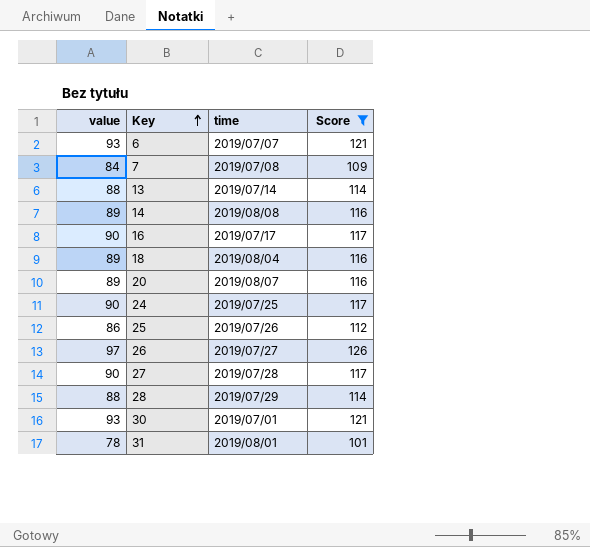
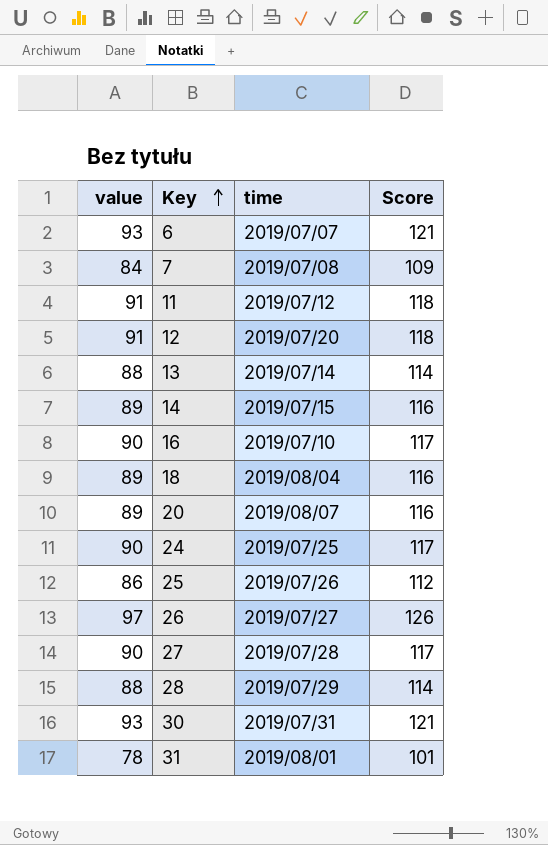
filter: Score != 118 -> none
14 | time: 2019/08/08 -> 2019/07/15
16 | time: 2019/07/17 -> 2019/07/10
30 | time: 2019/07/01 -> 2019/07/31

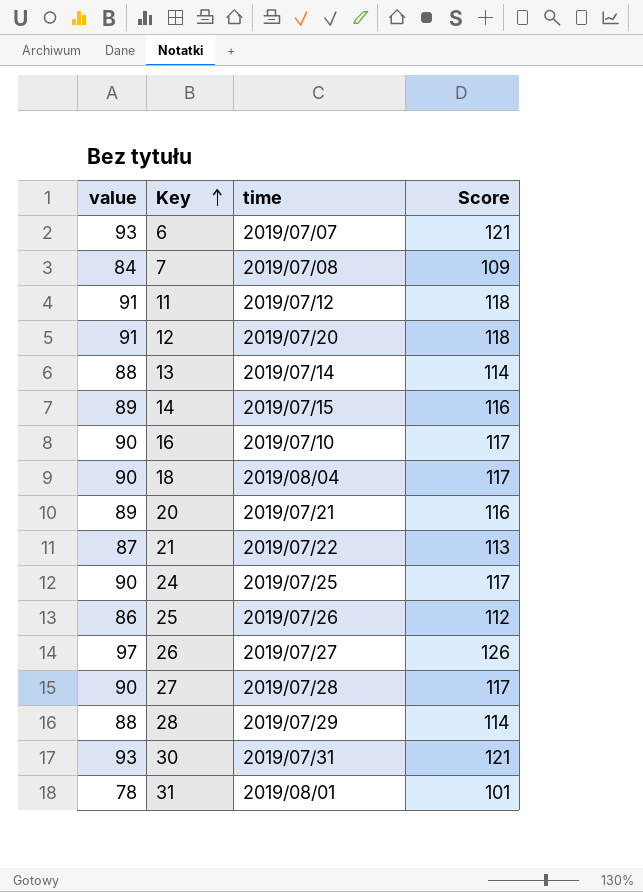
18 | value: 89 -> 90
18 | Score: 116 -> 117
20 | time: 2019/08/07 -> 2019/07/21
row 21: none -> 87 | 2019/07/22 | 113

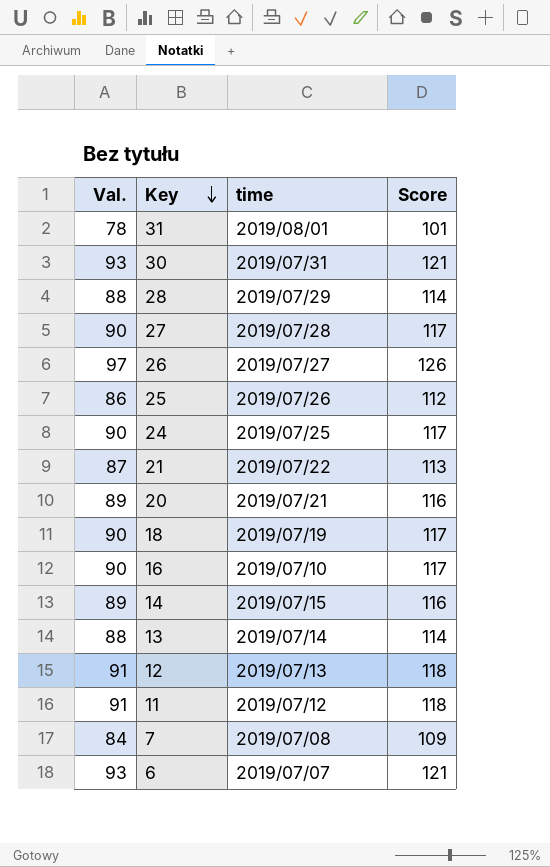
row order: Key ascending -> Key descending
column name: value -> Val.
18 | time: 2019/08/04 -> 2019/07/19
12 | time: 2019/07/20 -> 2019/07/13

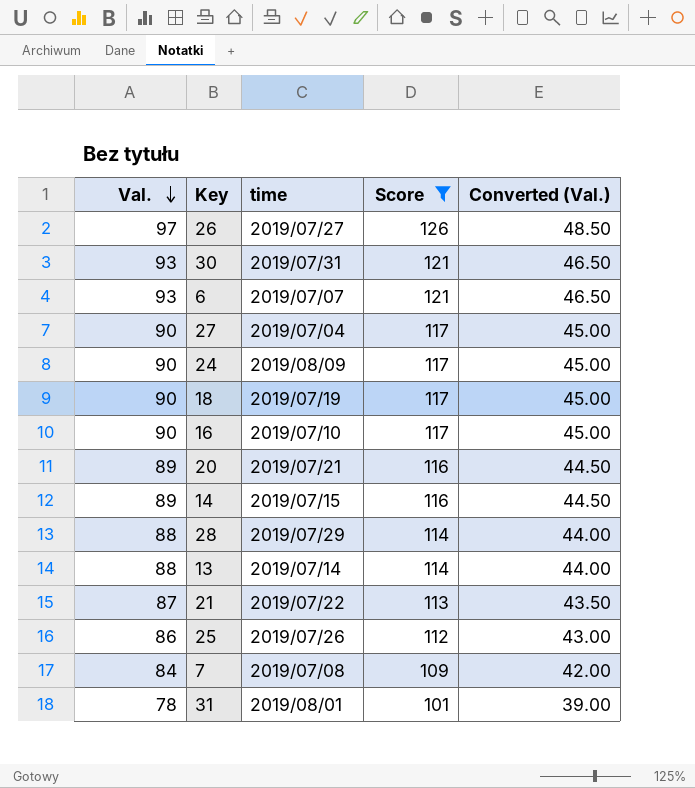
filter: none -> Score != 118
row order: Key descending -> Val. descending
column Converted (Val.) | formula: none -> [Val.] * 0.5
27 | time: 2019/07/28 -> 2019/07/04
24 | time: 2019/07/25 -> 2019/08/09

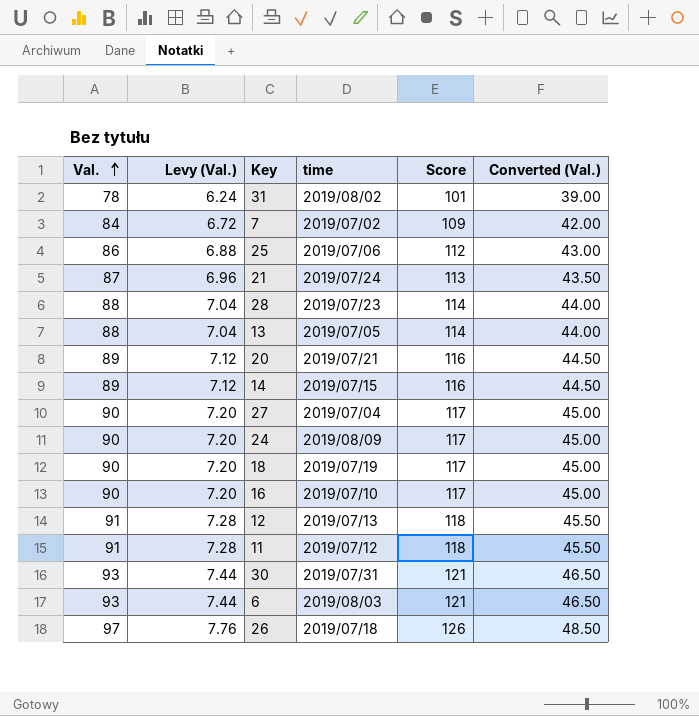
filter: Score != 118 -> none
row order: Val. descending -> Val. ascending
column Levy (Val.) | formula: none -> [Val.] * 0.08
31 | time: 2019/08/01 -> 2019/08/02
7 | time: 2019/07/08 -> 2019/07/02
25 | time: 2019/07/26 -> 2019/07/06
21 | time: 2019/07/22 -> 2019/07/24
28 | time: 2019/07/29 -> 2019/07/23
13 | time: 2019/07/14 -> 2019/07/05
6 | time: 2019/07/07 -> 2019/08/03
26 | time: 2019/07/27 -> 2019/07/18

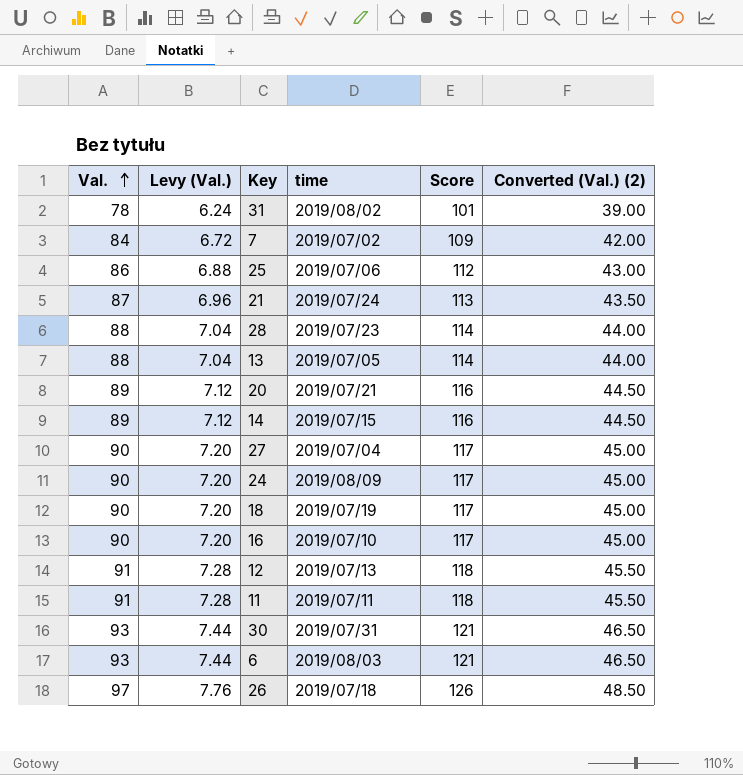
column name: Converted (Val.) -> Converted (Val.) (2)
11 | time: 2019/07/12 -> 2019/07/11

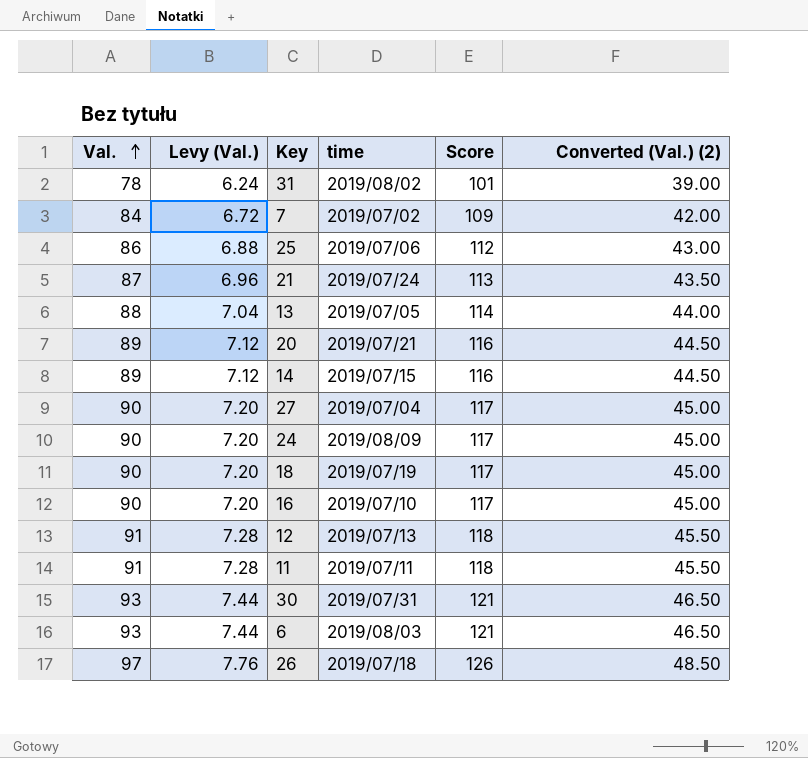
row 28: 88 | 7.04 | 2019/07/23 | 114 | 44.00 -> none

